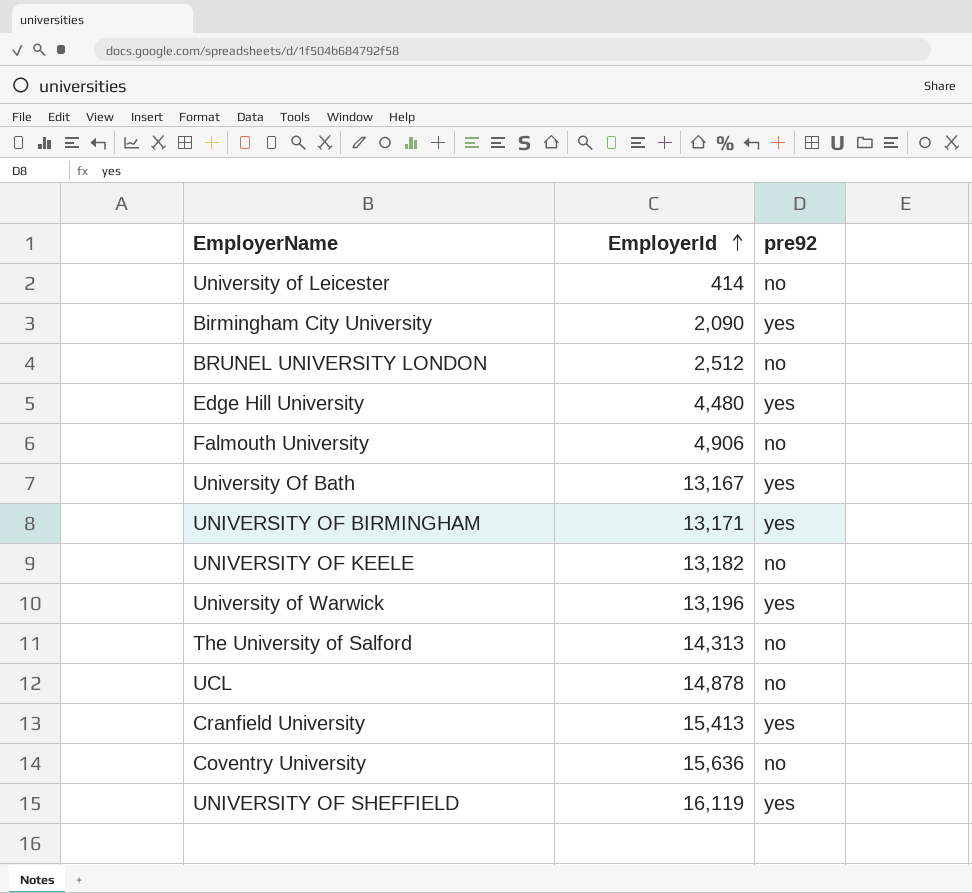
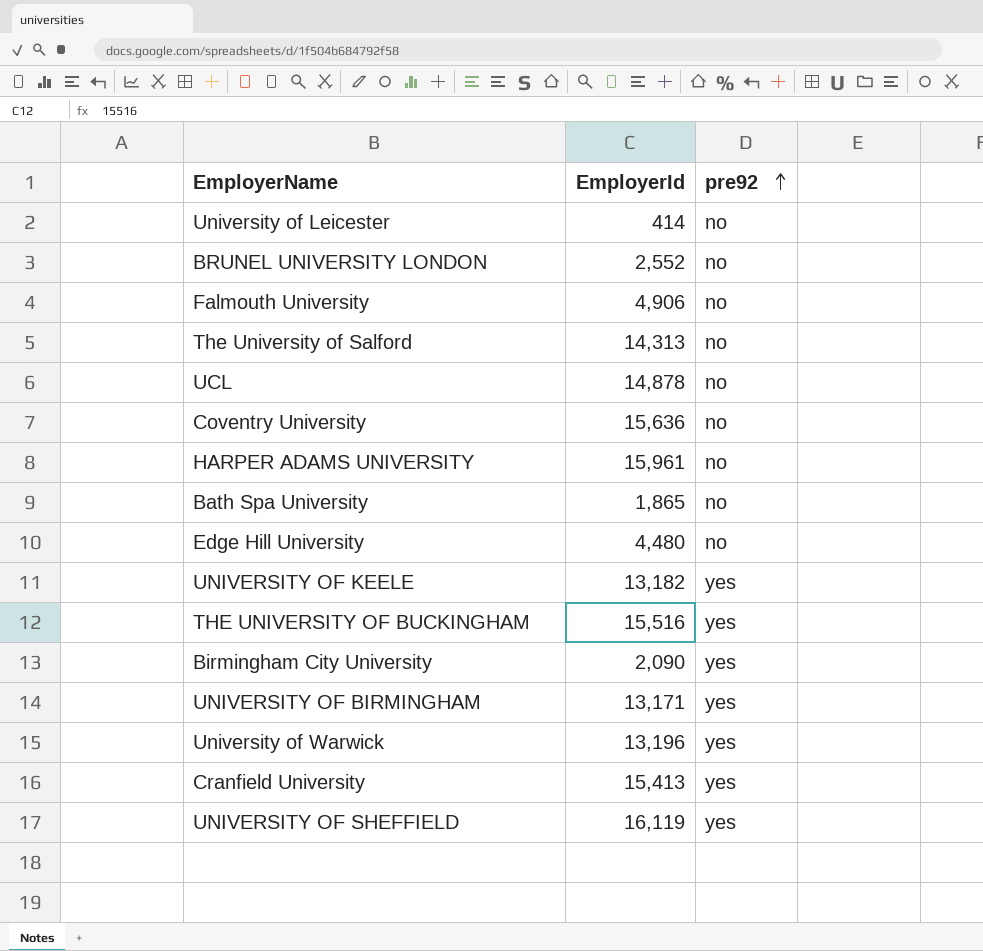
row order: EmployerId ascending -> pre92 ascending
row University Of Bath: 13,167 | yes -> none
BRUNEL UNIVERSITY LONDON | EmployerId: 2,512 -> 2,552
row HARPER ADAMS UNIVERSITY: none -> 15,961 | no
row Bath Spa University: none -> 1,865 | no
Edge Hill University | pre92: yes -> no
UNIVERSITY OF KEELE | pre92: no -> yes
row THE UNIVERSITY OF BUCKINGHAM: none -> 15,516 | yes

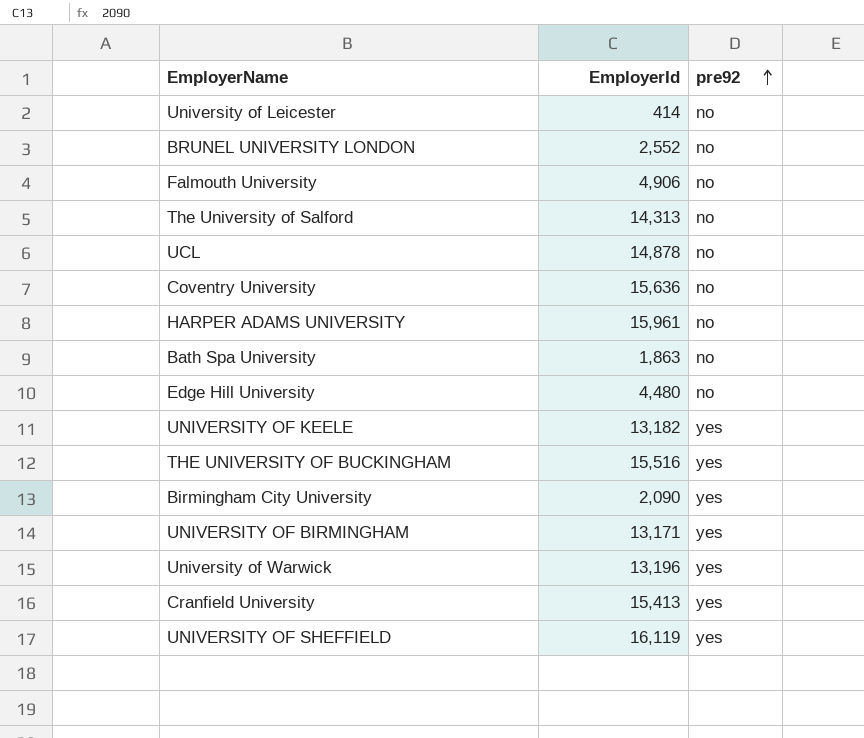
Bath Spa University | EmployerId: 1,865 -> 1,863

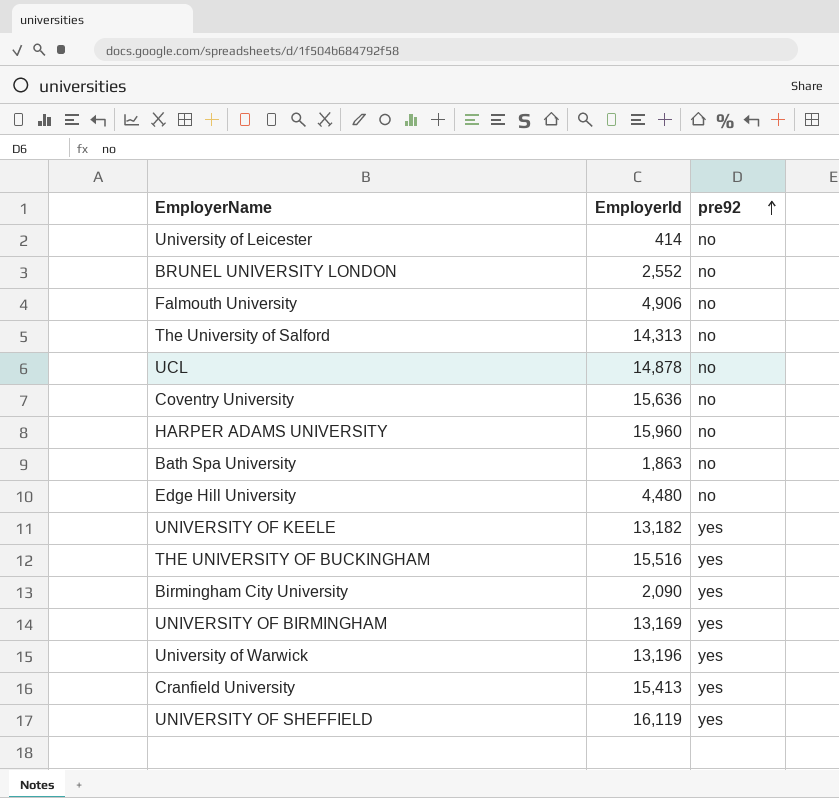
HARPER ADAMS UNIVERSITY | EmployerId: 15,961 -> 15,960
UNIVERSITY OF BIRMINGHAM | EmployerId: 13,171 -> 13,169

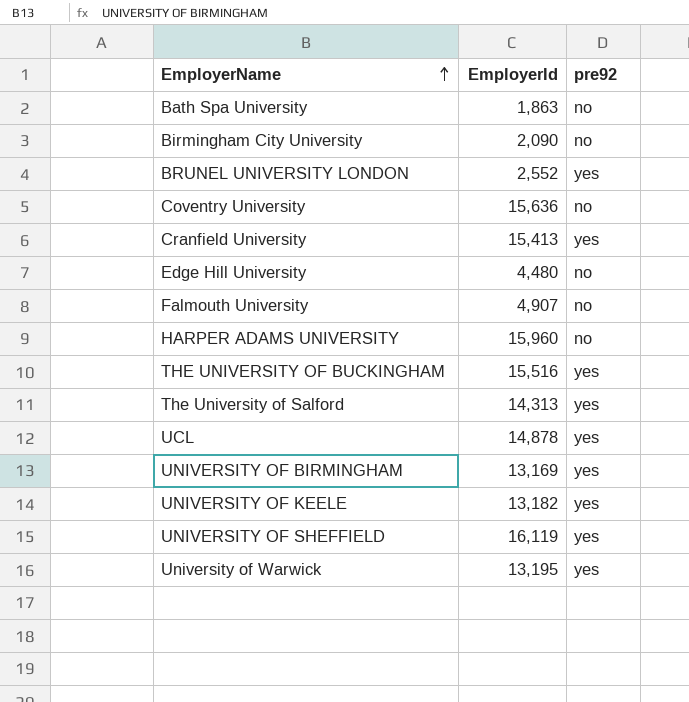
row order: pre92 ascending -> EmployerName ascending
row University of Leicester: 414 | no -> none
Birmingham City University | pre92: yes -> no
BRUNEL UNIVERSITY LONDON | pre92: no -> yes
Falmouth University | EmployerId: 4,906 -> 4,907
The University of Salford | pre92: no -> yes
UCL | pre92: no -> yes
University of Warwick | EmployerId: 13,196 -> 13,195

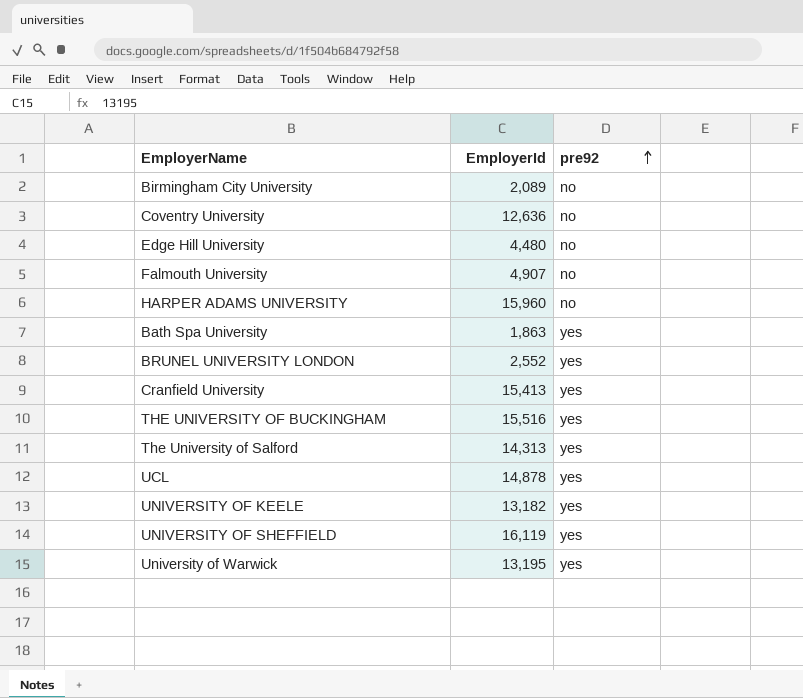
row order: EmployerName ascending -> pre92 ascending
row UNIVERSITY OF BIRMINGHAM: 13,169 | yes -> none
Birmingham City University | EmployerId: 2,090 -> 2,089
Coventry University | EmployerId: 15,636 -> 12,636
Bath Spa University | pre92: no -> yes

